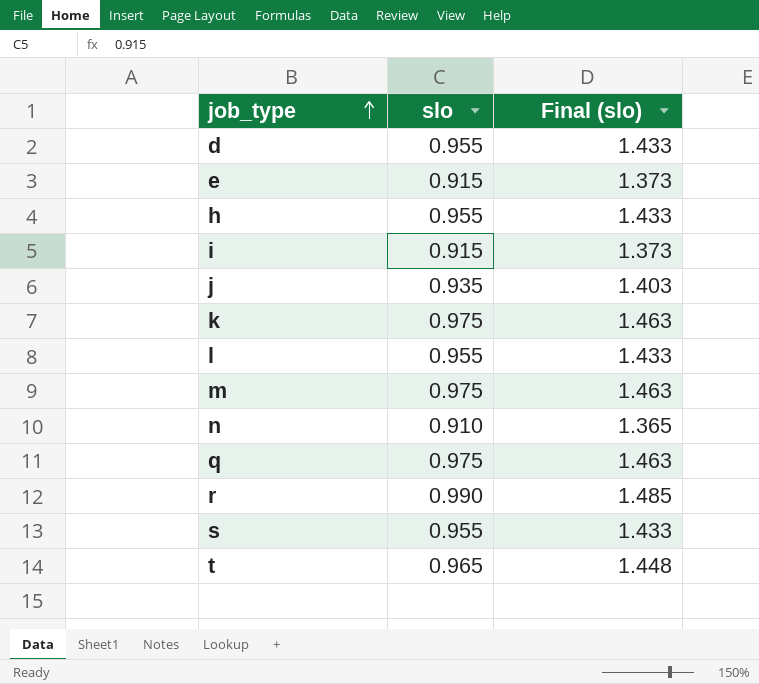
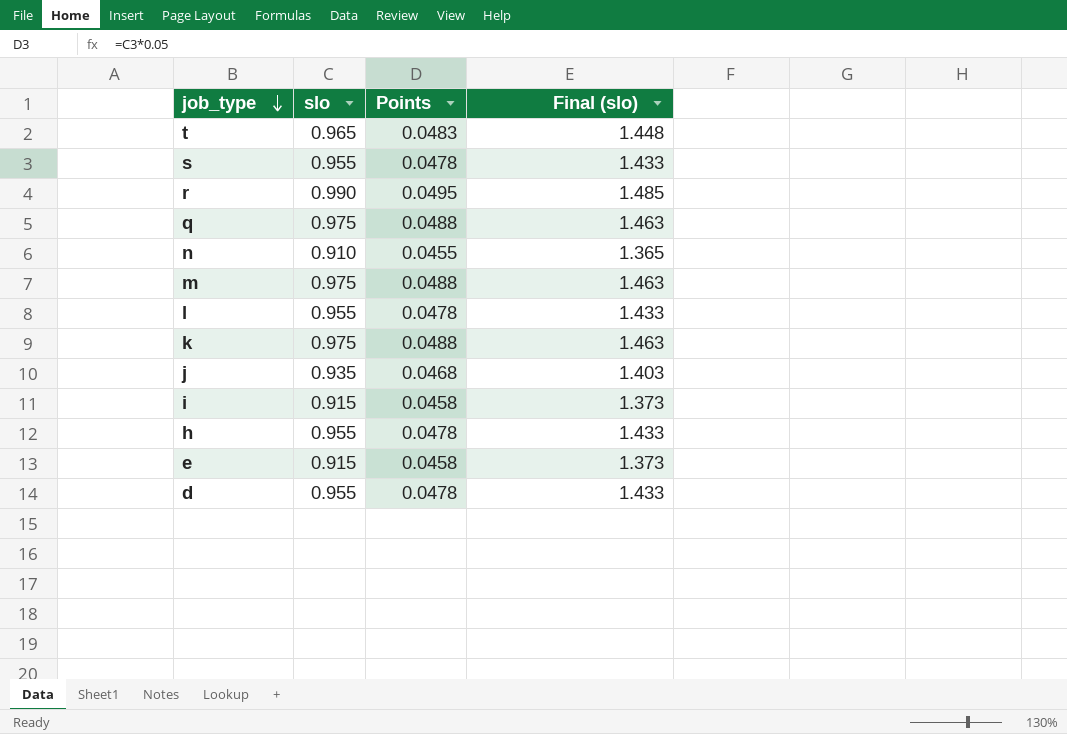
row order: job_type ascending -> job_type descending
column Points | formula: none -> [slo] * 0.05

